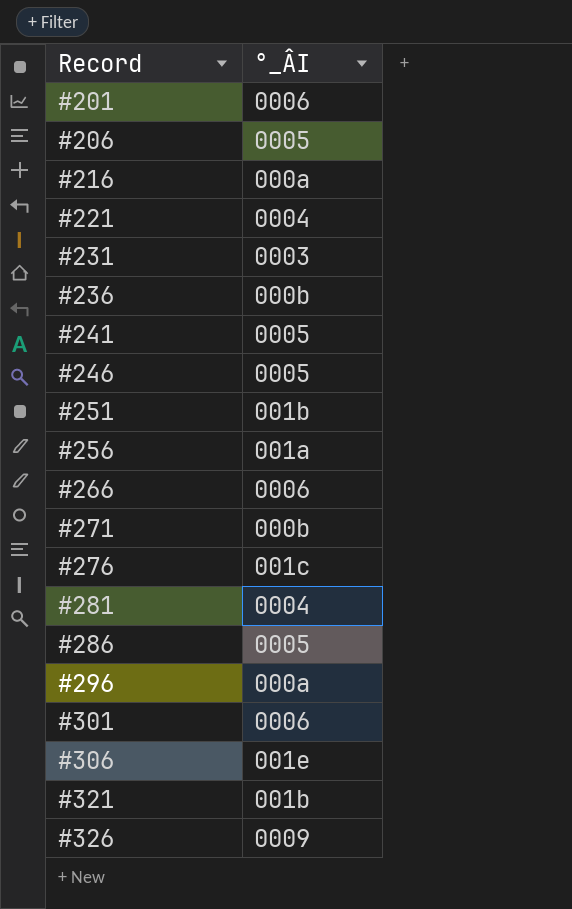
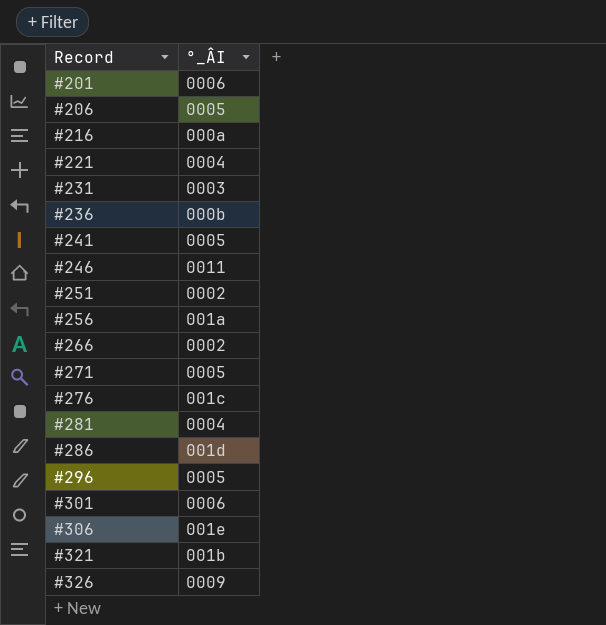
#246 | °_ÂI: 0005 -> 0011
#251 | °_ÂI: 001b -> 0002
#266 | °_ÂI: 0006 -> 0002
#271 | °_ÂI: 000b -> 0005
#286 | °_ÂI: 0005 -> 001d
#296 | °_ÂI: 000a -> 0005

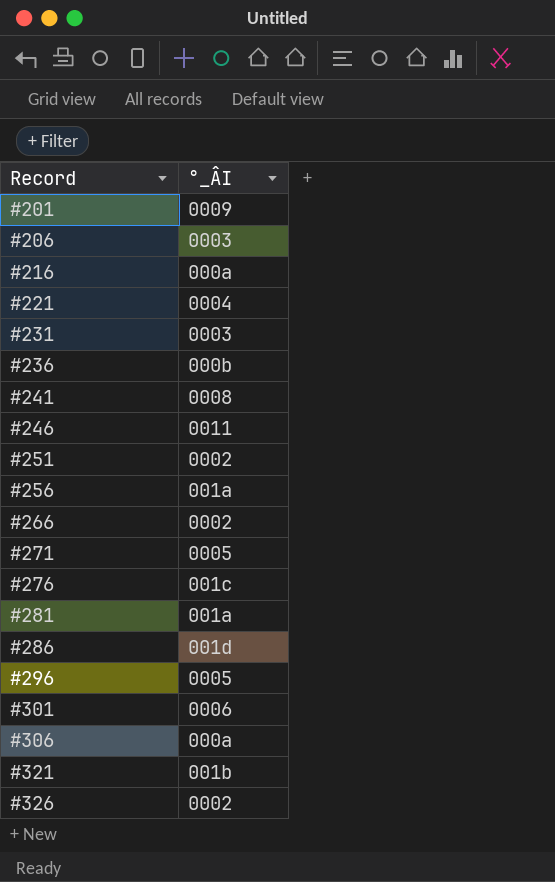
#201 | °_ÂI: 0006 -> 0009
#206 | °_ÂI: 0005 -> 0003
#241 | °_ÂI: 0005 -> 0008
#281 | °_ÂI: 0004 -> 001a
#306 | °_ÂI: 001e -> 000a
#326 | °_ÂI: 0009 -> 0002

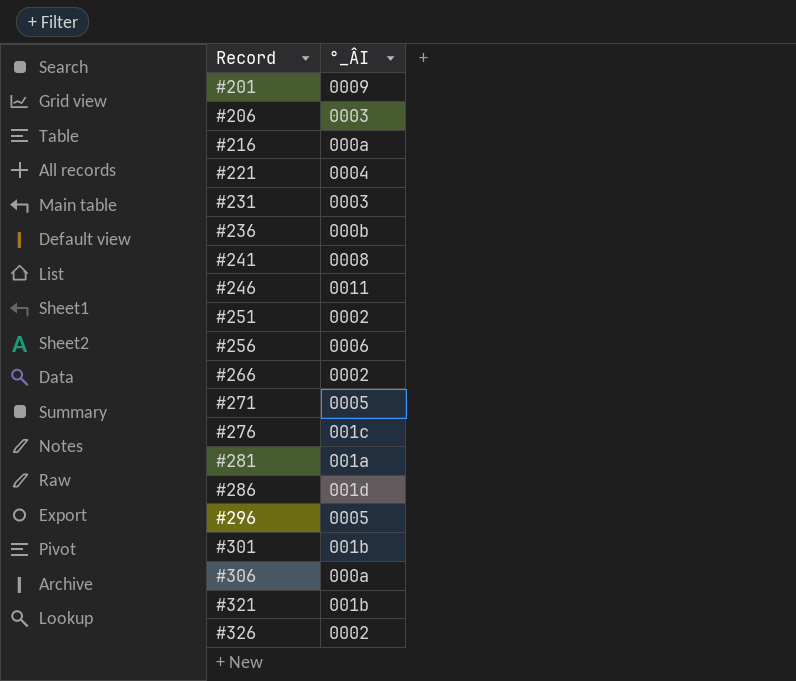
#256 | °_ÂI: 001a -> 0006
#301 | °_ÂI: 0006 -> 001b

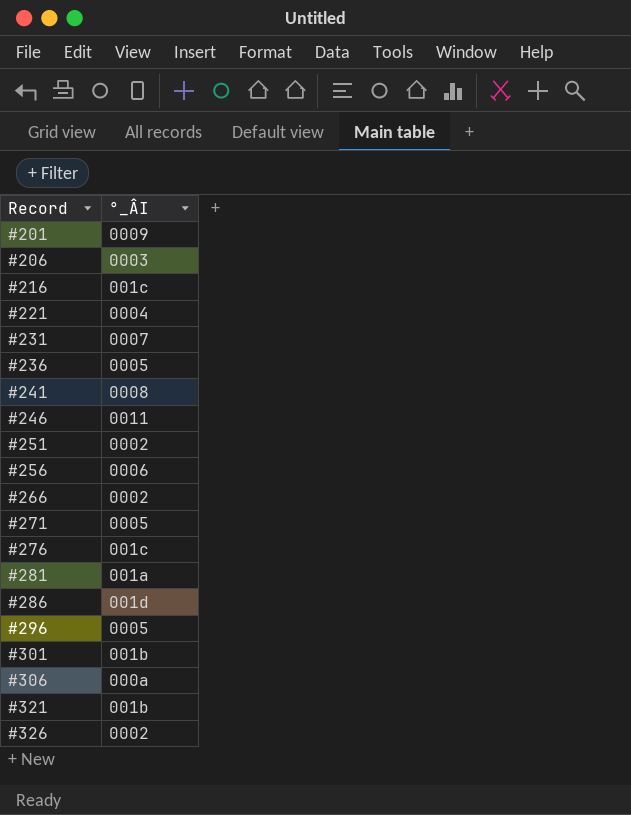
#216 | °_ÂI: 000a -> 001c
#231 | °_ÂI: 0003 -> 0007
#236 | °_ÂI: 000b -> 0005

